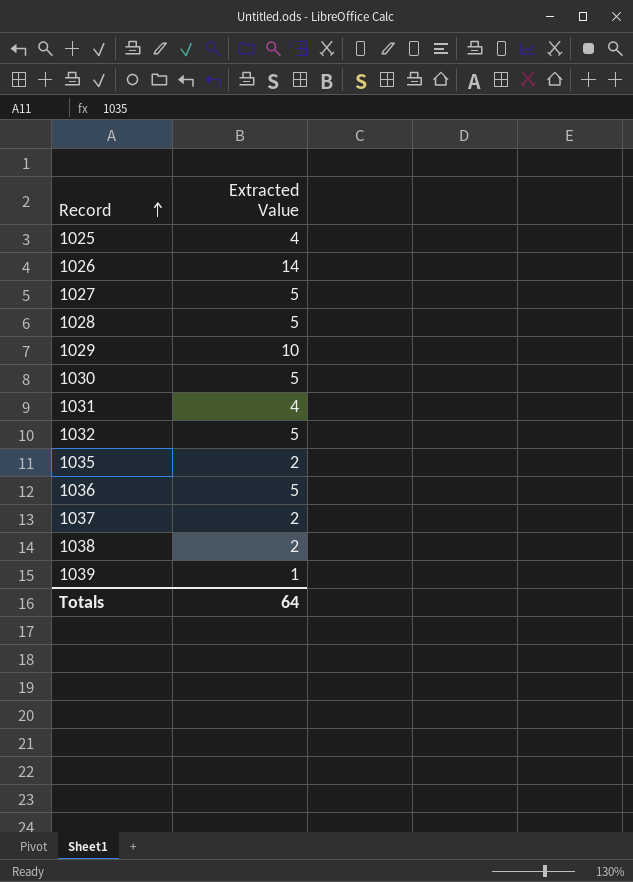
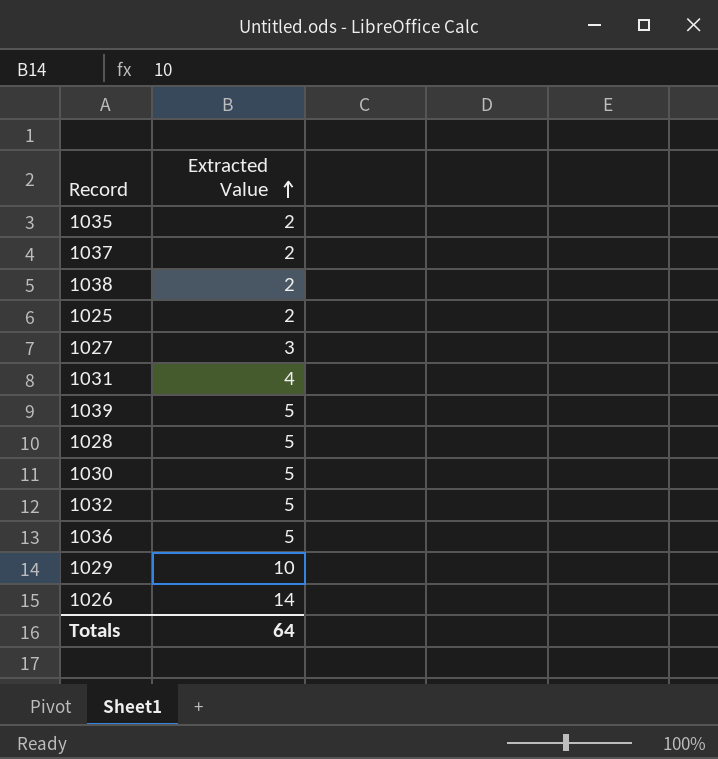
row order: Record ascending -> Extracted Value ascending
1025 | Extracted Value: 4 -> 2
1027 | Extracted Value: 5 -> 3
1039 | Extracted Value: 1 -> 5

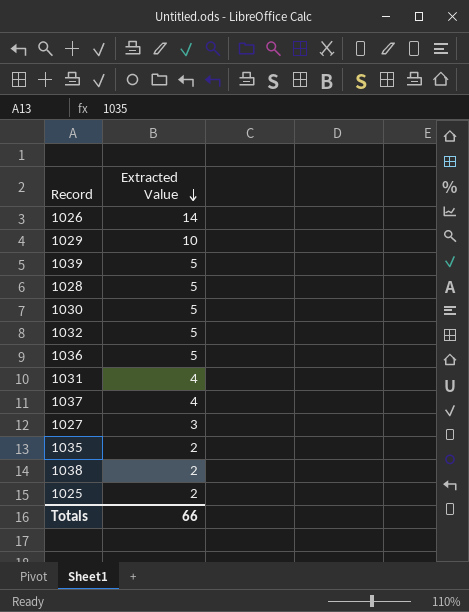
row order: Extracted Value ascending -> Extracted Value descending
1037 | Extracted Value: 2 -> 4
Totals | Extracted Value: 64 -> 66

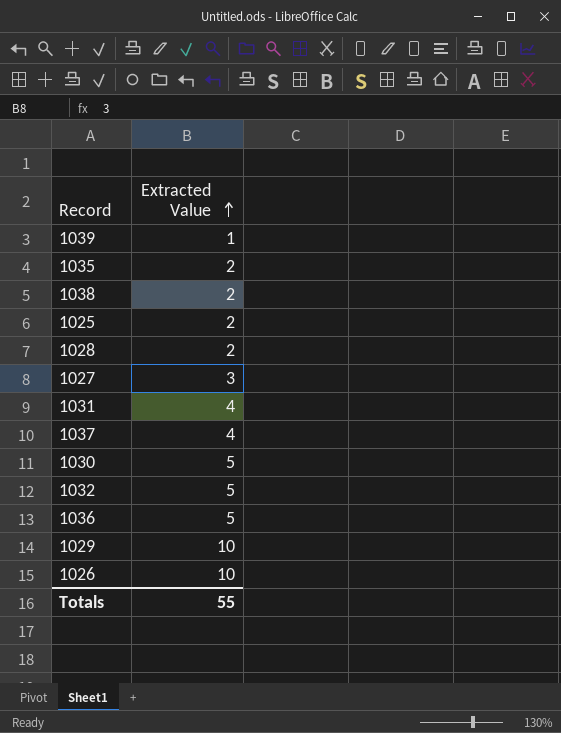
row order: Extracted Value descending -> Extracted Value ascending
1039 | Extracted Value: 5 -> 1
1028 | Extracted Value: 5 -> 2
1026 | Extracted Value: 14 -> 10
Totals | Extracted Value: 66 -> 55

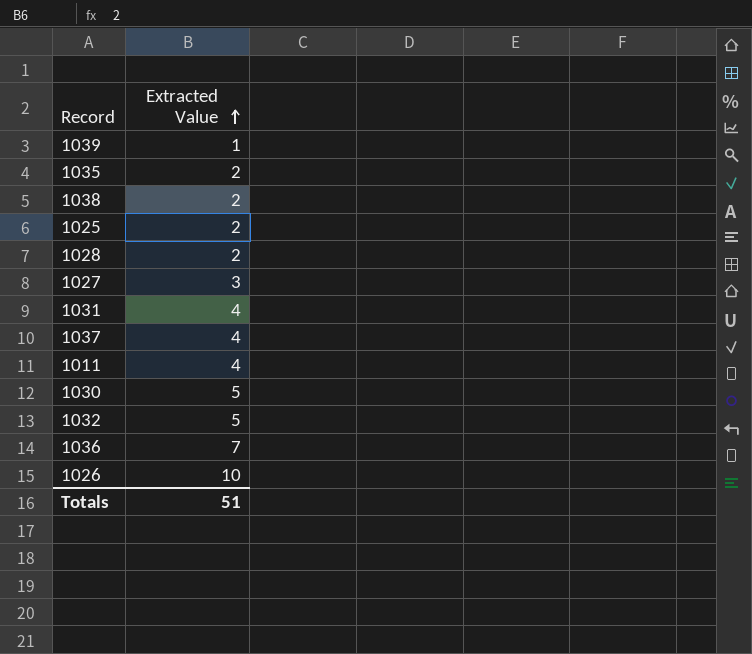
row 1029: 10 -> none
row 1011: none -> 4
1036 | Extracted Value: 5 -> 7
Totals | Extracted Value: 55 -> 51

